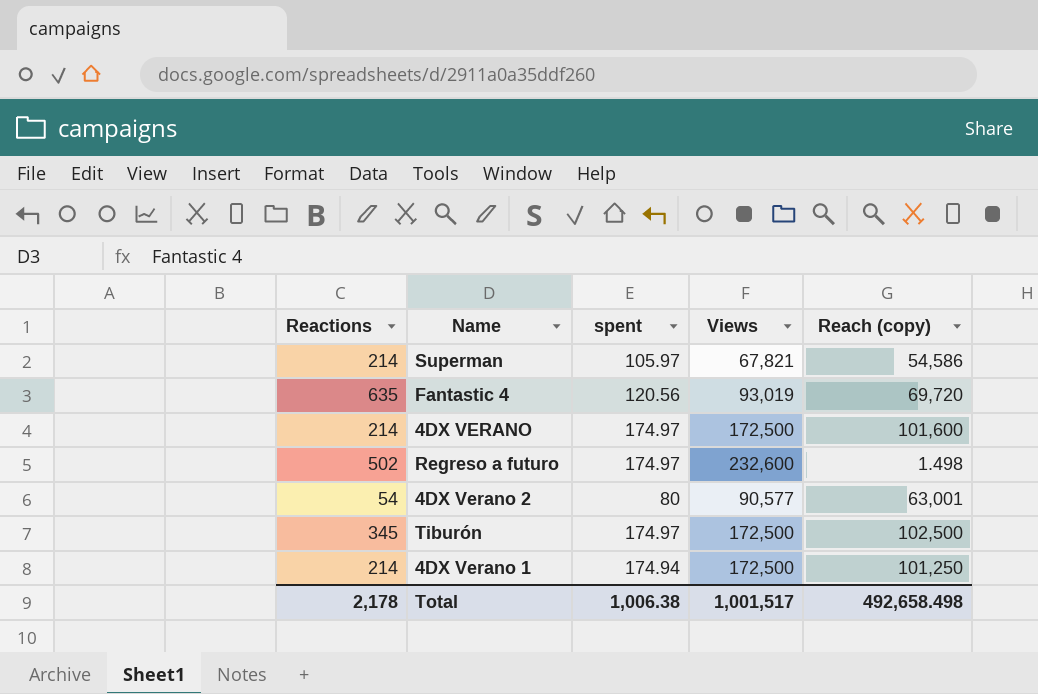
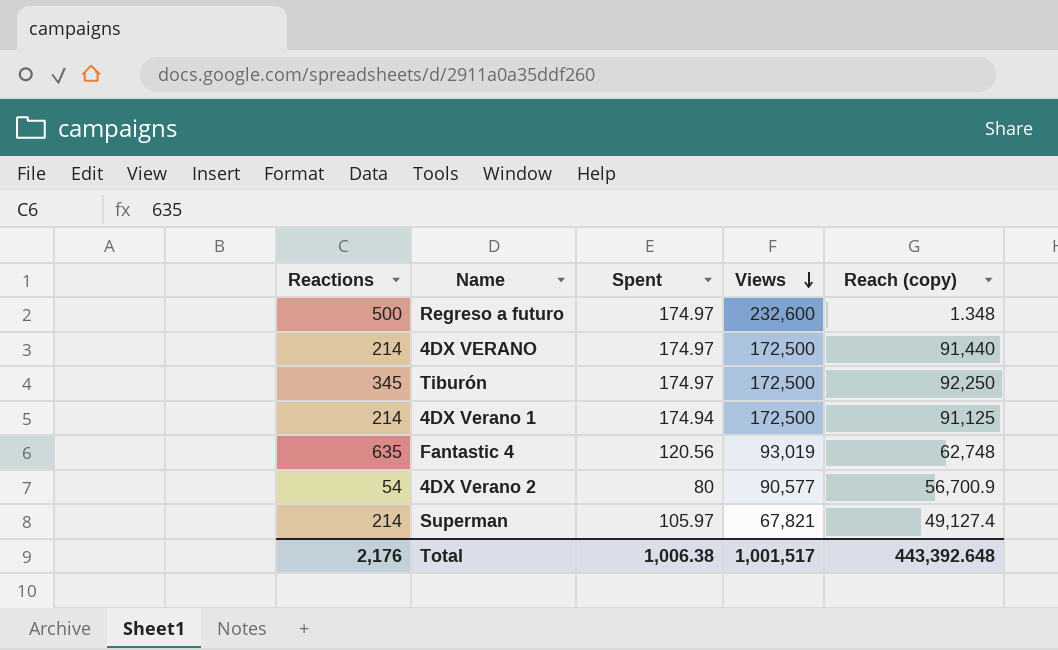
row order: none -> Views descending
column name: spent -> Spent
Regreso a futuro | Reactions: 502 -> 500
Regreso a futuro | Reach (copy): 1.498 -> 1.348
4DX VERANO | Reach (copy): 101,600 -> 91,440
Tiburón | Reach (copy): 102,500 -> 92,250
4DX Verano 1 | Reach (copy): 101,250 -> 91,125
Fantastic 4 | Reach (copy): 69,720 -> 62,748
4DX Verano 2 | Reach (copy): 63,001 -> 56,700.9
Superman | Reach (copy): 54,586 -> 49,127.4
Total | Reactions: 2,178 -> 2,176
Total | Reach (copy): 492,658.498 -> 443,392.648

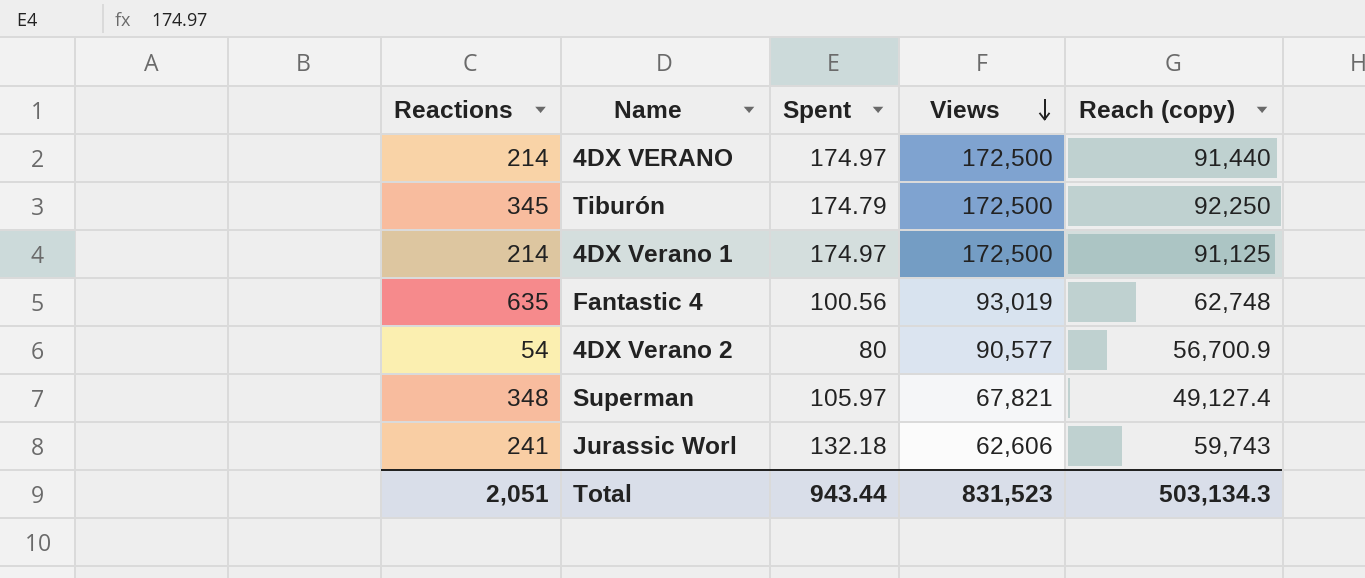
row Regreso a futuro: 500 | 174.97 | 232,600 | 1.348 -> none
Tiburón | Spent: 174.97 -> 174.79
4DX Verano 1 | Spent: 174.94 -> 174.97
Fantastic 4 | Spent: 120.56 -> 100.56
Superman | Reactions: 214 -> 348
row Jurassic Worl: none -> 241 | 132.18 | 62,606 | 59,743
Total | Reactions: 2,176 -> 2,051
Total | Spent: 1,006.38 -> 943.44
Total | Views: 1,001,517 -> 831,523
Total | Reach (copy): 443,392.648 -> 503,134.3

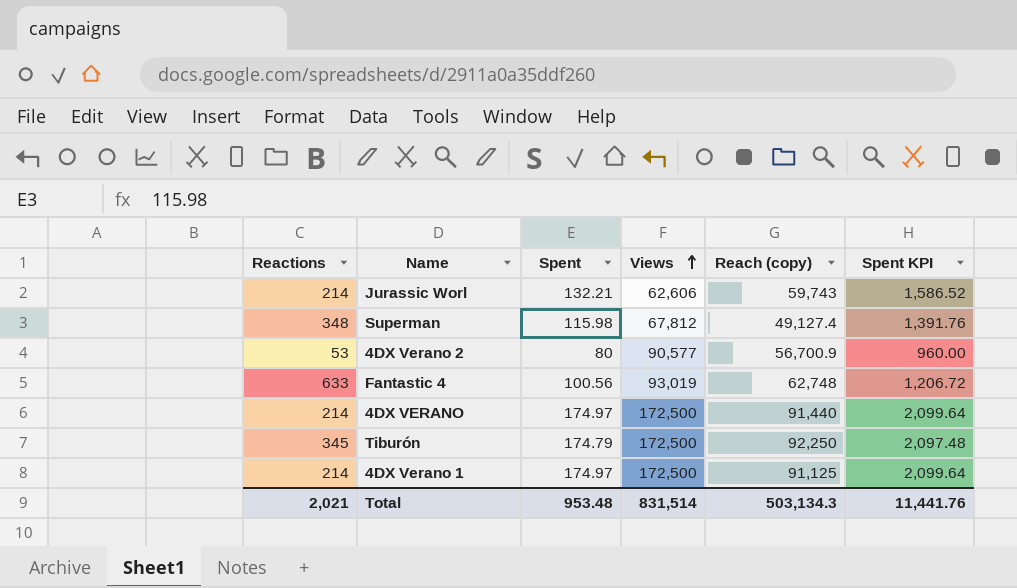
row order: Views descending -> Views ascending
column Spent KPI | formula: none -> [Spent] * 12
Jurassic Worl | Reactions: 241 -> 214
Jurassic Worl | Spent: 132.18 -> 132.21
Superman | Spent: 105.97 -> 115.98
Superman | Views: 67,821 -> 67,812
4DX Verano 2 | Reactions: 54 -> 53
Fantastic 4 | Reactions: 635 -> 633
Total | Reactions: 2,051 -> 2,021
Total | Spent: 943.44 -> 953.48
Total | Views: 831,523 -> 831,514

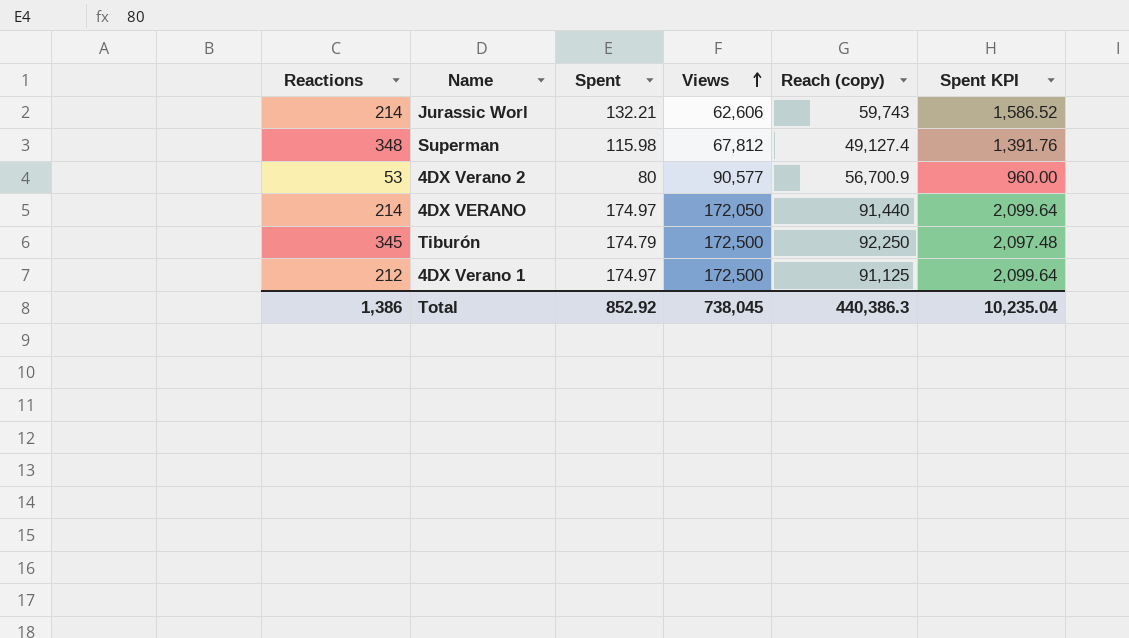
row Fantastic 4: 633 | 100.56 | 93,019 | 62,748 | 1,206.72 -> none
4DX VERANO | Views: 172,500 -> 172,050
4DX Verano 1 | Reactions: 214 -> 212
Total | Reactions: 2,021 -> 1,386
Total | Spent: 953.48 -> 852.92
Total | Views: 831,514 -> 738,045
Total | Reach (copy): 503,134.3 -> 440,386.3
Total | Spent KPI: 11,441.76 -> 10,235.04

